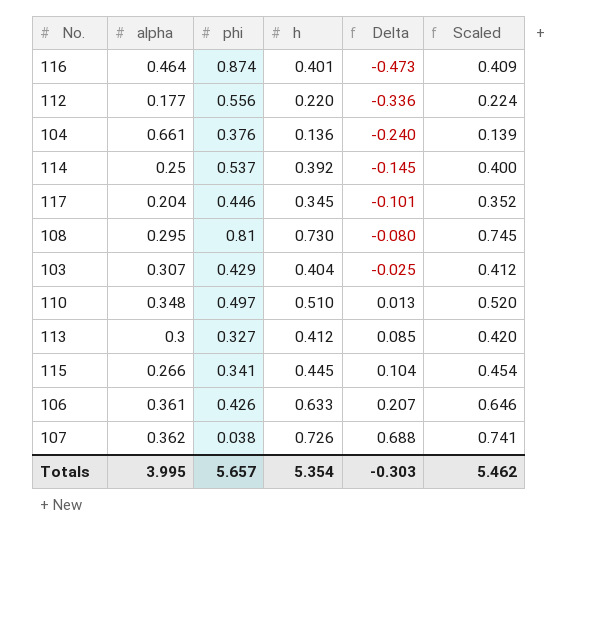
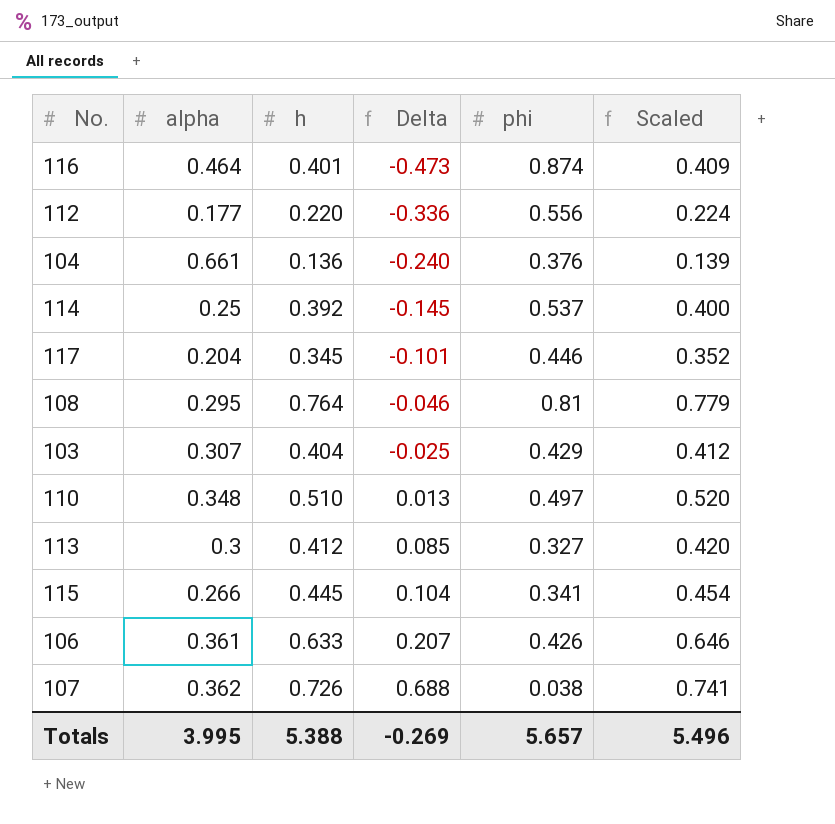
column phi | position: 3 -> 5
108 | h: 0.730 -> 0.764
108 | Delta: -0.080 -> -0.046
108 | Scaled: 0.745 -> 0.779
Totals | h: 5.354 -> 5.388
Totals | Delta: -0.303 -> -0.269
Totals | Scaled: 5.462 -> 5.496

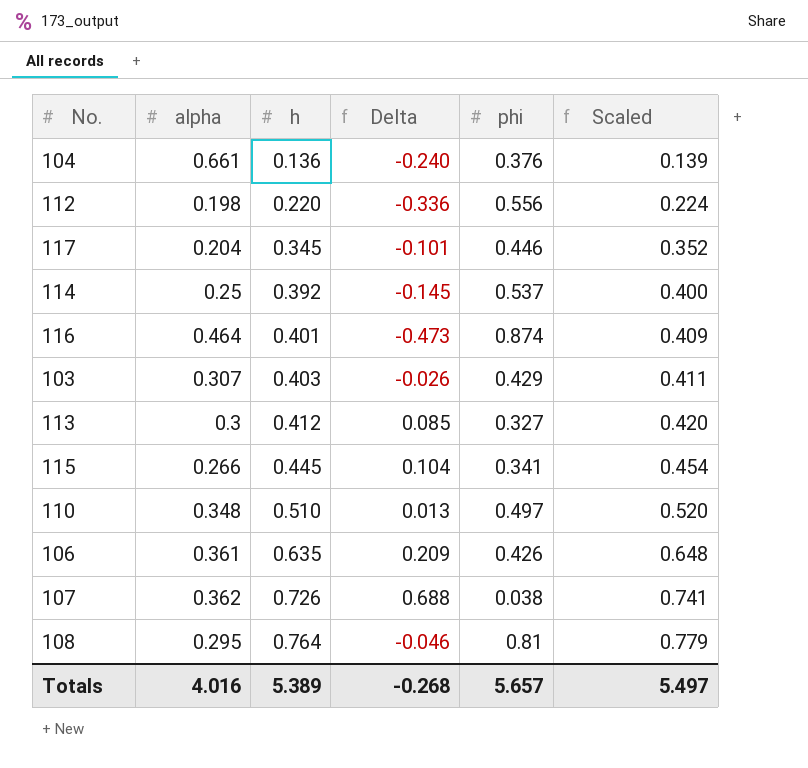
row order: Delta ascending -> h ascending
112 | alpha: 0.177 -> 0.198
103 | h: 0.404 -> 0.403
103 | Delta: -0.025 -> -0.026
103 | Scaled: 0.412 -> 0.411
106 | h: 0.633 -> 0.635
106 | Delta: 0.207 -> 0.209
106 | Scaled: 0.646 -> 0.648
Totals | alpha: 3.995 -> 4.016
Totals | h: 5.388 -> 5.389
Totals | Delta: -0.269 -> -0.268
Totals | Scaled: 5.496 -> 5.497

